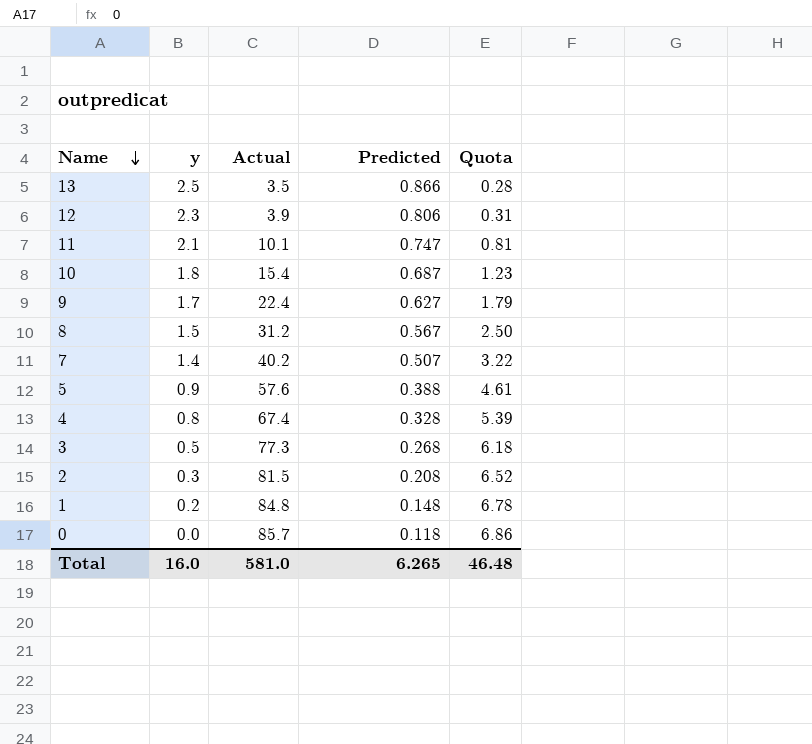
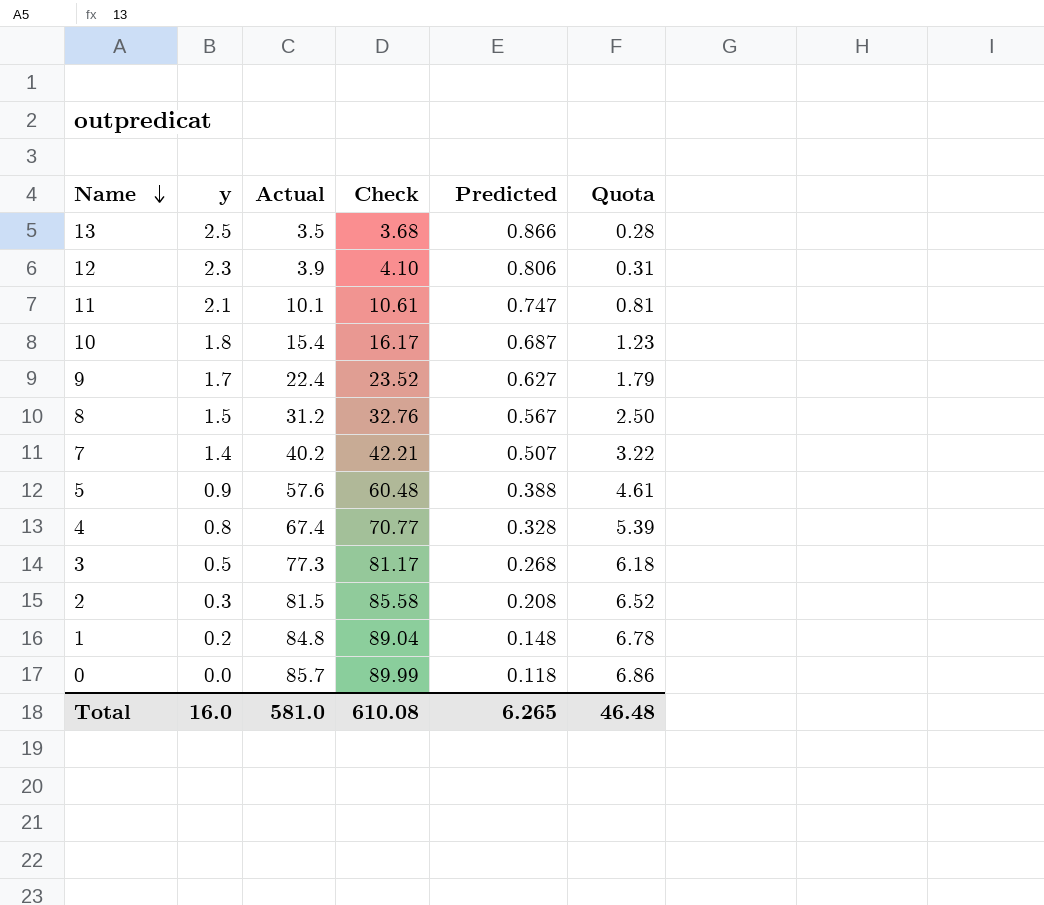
column Check | formula: none -> [Actual] * 1.05

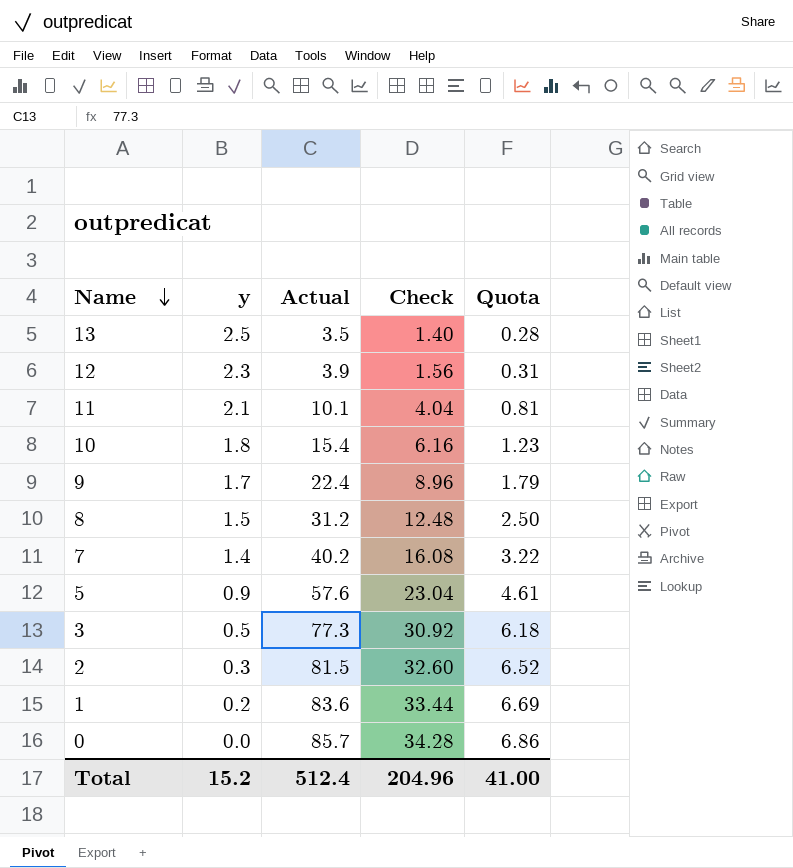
column Predicted | position: 5 -> none
column Check | formula: [Actual] * 1.05 -> [Actual] * 0.4
row 4: 0.8 | 67.4 | 70.77 | 0.328 | 5.39 -> none
1 | Actual: 84.8 -> 83.6
1 | Quota: 6.78 -> 6.69
Total | y: 16.0 -> 15.2
Total | Actual: 581.0 -> 512.4
Total | Check: 610.08 -> 204.96
Total | Quota: 46.48 -> 41.00

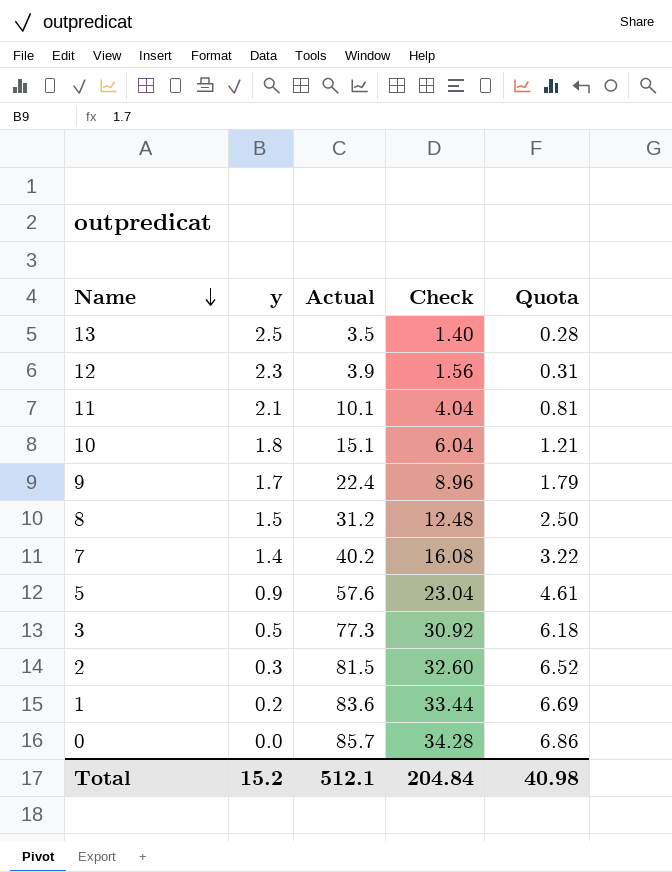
10 | Actual: 15.4 -> 15.1
10 | Check: 6.16 -> 6.04
10 | Quota: 1.23 -> 1.21
Total | Actual: 512.4 -> 512.1
Total | Check: 204.96 -> 204.84
Total | Quota: 41.00 -> 40.98

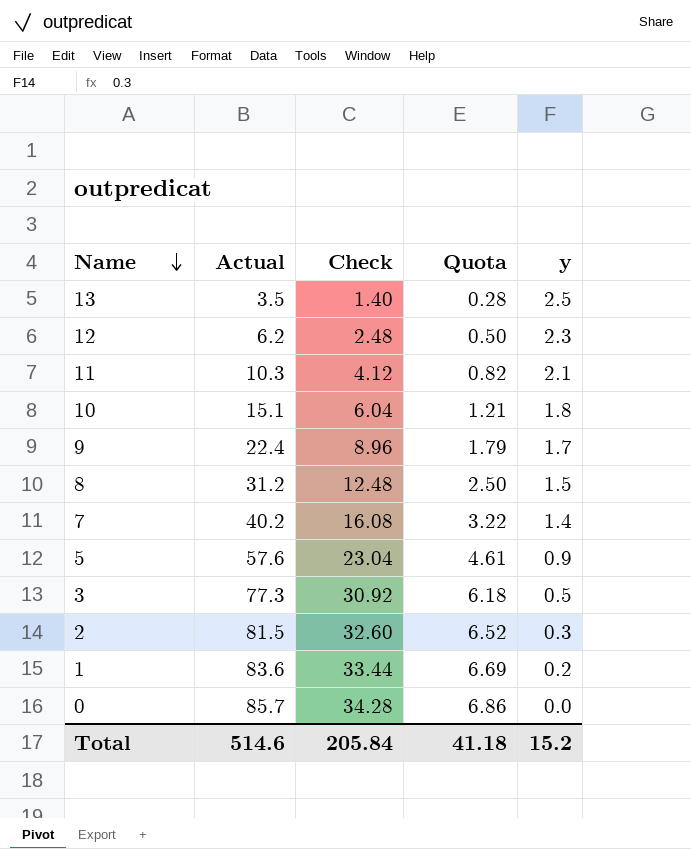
column y | position: 2 -> 5
12 | Actual: 3.9 -> 6.2
12 | Check: 1.56 -> 2.48
12 | Quota: 0.31 -> 0.50
11 | Actual: 10.1 -> 10.3
11 | Check: 4.04 -> 4.12
11 | Quota: 0.81 -> 0.82
Total | Actual: 512.1 -> 514.6
Total | Check: 204.84 -> 205.84
Total | Quota: 40.98 -> 41.18

